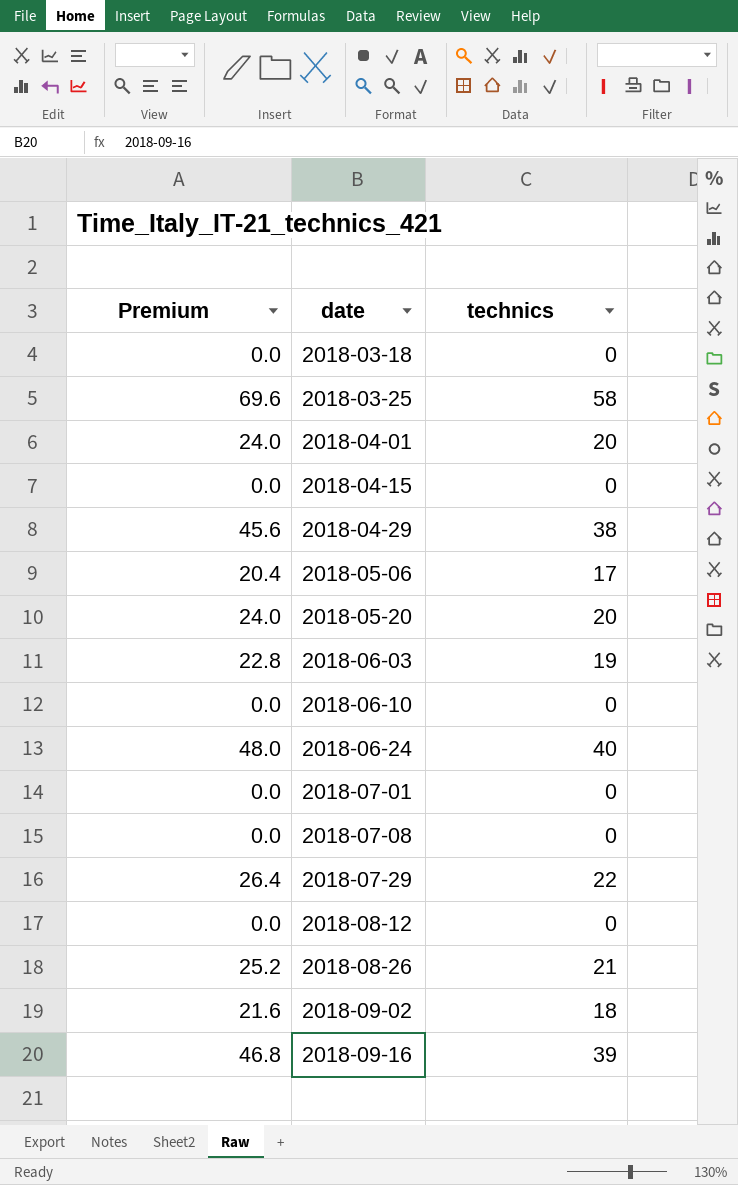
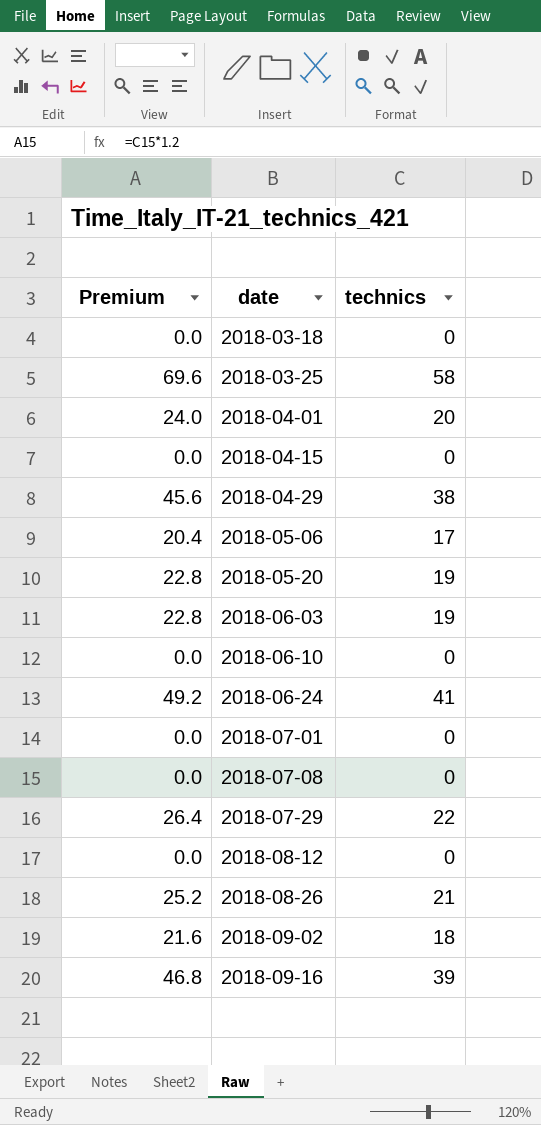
2018-05-20 | Premium: 24.0 -> 22.8
2018-05-20 | technics: 20 -> 19
2018-06-24 | Premium: 48.0 -> 49.2
2018-06-24 | technics: 40 -> 41

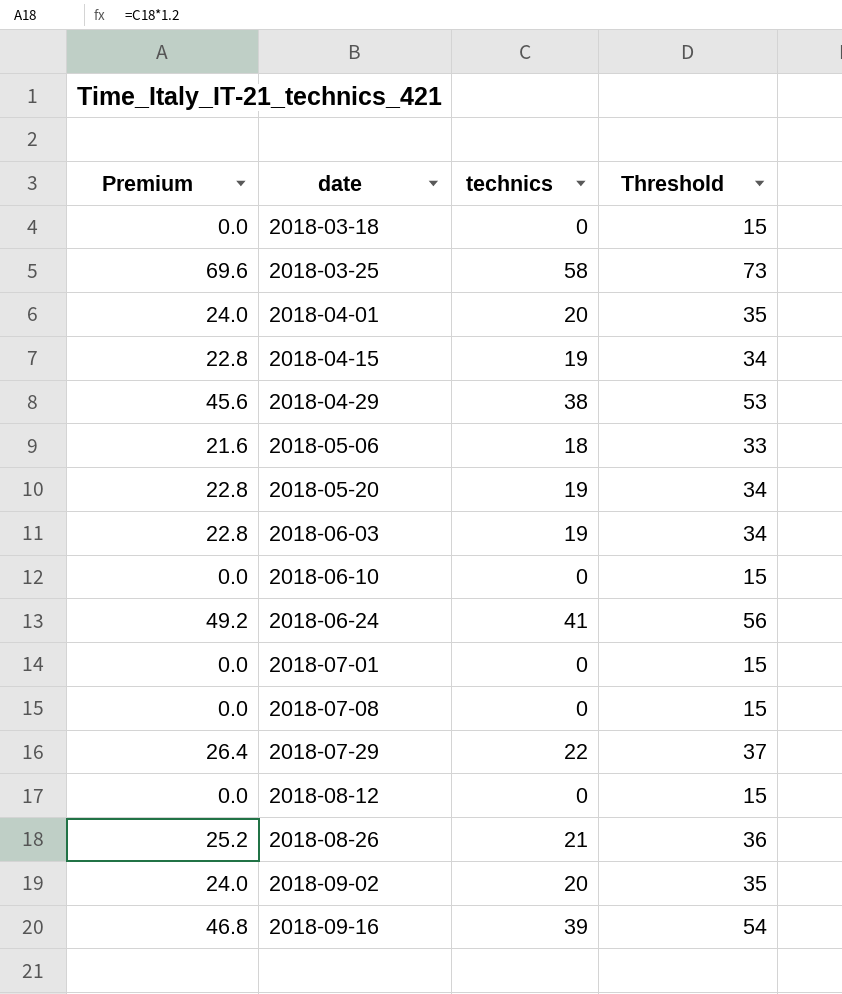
column Threshold | formula: none -> [technics] + 15
2018-04-15 | Premium: 0.0 -> 22.8
2018-04-15 | technics: 0 -> 19
2018-05-06 | Premium: 20.4 -> 21.6
2018-05-06 | technics: 17 -> 18
2018-09-02 | Premium: 21.6 -> 24.0
2018-09-02 | technics: 18 -> 20

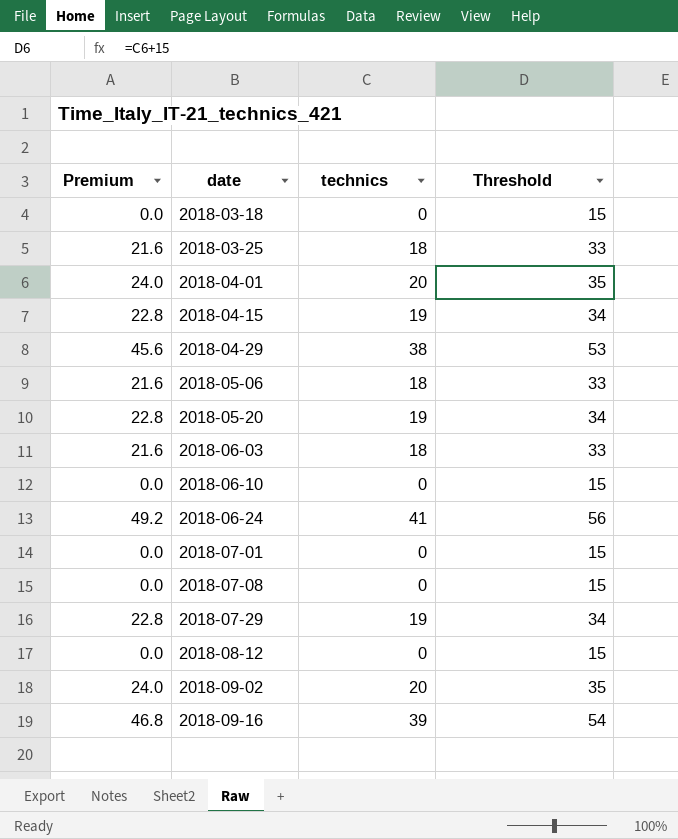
row 2018-08-26: 25.2 | 21 | 36 -> none
2018-03-25 | Premium: 69.6 -> 21.6
2018-03-25 | technics: 58 -> 18
2018-03-25 | Threshold: 73 -> 33
2018-06-03 | Premium: 22.8 -> 21.6
2018-06-03 | technics: 19 -> 18
2018-06-03 | Threshold: 34 -> 33
2018-07-29 | Premium: 26.4 -> 22.8
2018-07-29 | technics: 22 -> 19
2018-07-29 | Threshold: 37 -> 34

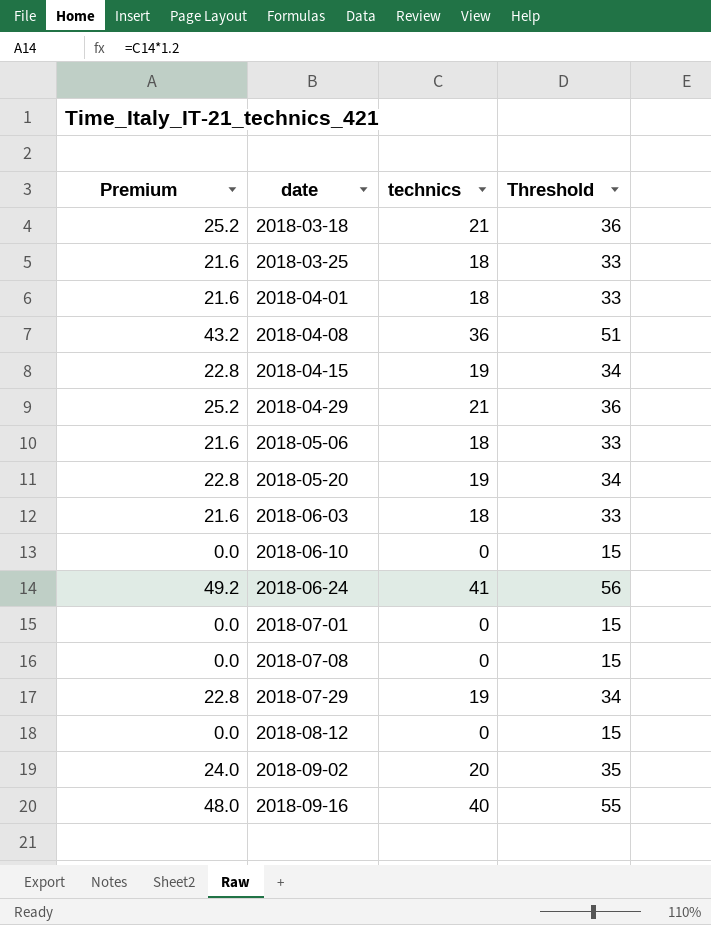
2018-03-18 | Premium: 0.0 -> 25.2
2018-03-18 | technics: 0 -> 21
2018-03-18 | Threshold: 15 -> 36
2018-04-01 | Premium: 24.0 -> 21.6
2018-04-01 | technics: 20 -> 18
2018-04-01 | Threshold: 35 -> 33
row 2018-04-08: none -> 43.2 | 36 | 51
2018-04-29 | Premium: 45.6 -> 25.2
2018-04-29 | technics: 38 -> 21
2018-04-29 | Threshold: 53 -> 36
2018-09-16 | Premium: 46.8 -> 48.0
2018-09-16 | technics: 39 -> 40
2018-09-16 | Threshold: 54 -> 55

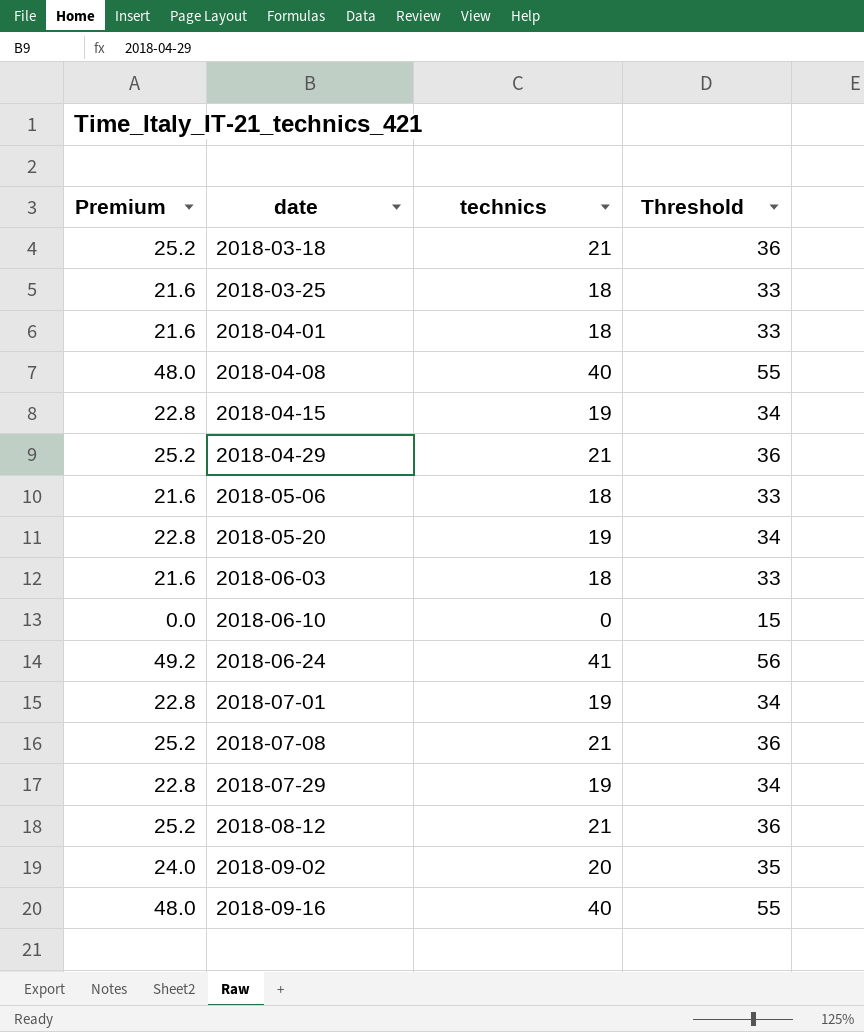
2018-04-08 | Premium: 43.2 -> 48.0
2018-04-08 | technics: 36 -> 40
2018-04-08 | Threshold: 51 -> 55
2018-07-01 | Premium: 0.0 -> 22.8
2018-07-01 | technics: 0 -> 19
2018-07-01 | Threshold: 15 -> 34
2018-07-08 | Premium: 0.0 -> 25.2
2018-07-08 | technics: 0 -> 21
2018-07-08 | Threshold: 15 -> 36
2018-08-12 | Premium: 0.0 -> 25.2
2018-08-12 | technics: 0 -> 21
2018-08-12 | Threshold: 15 -> 36

